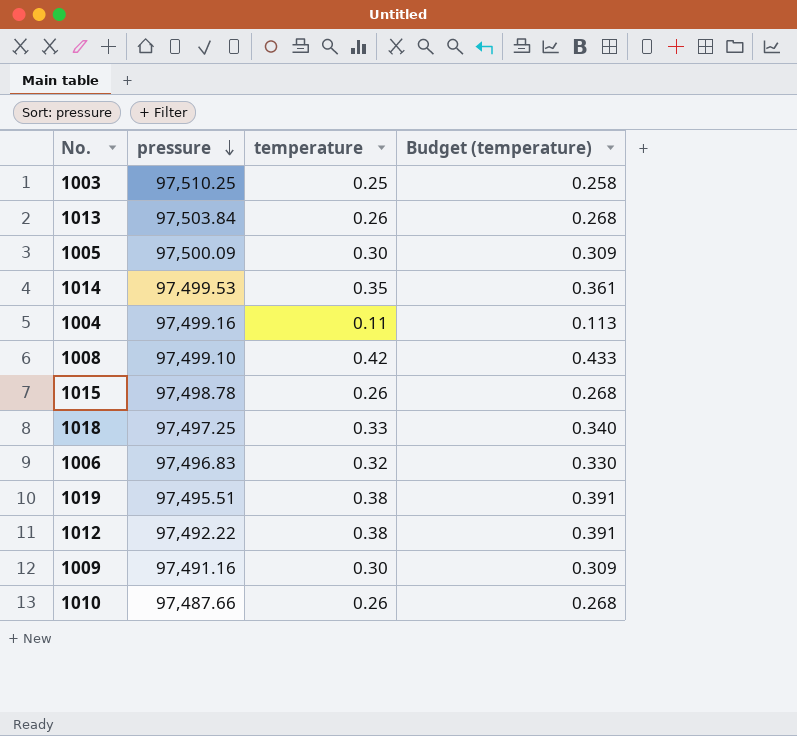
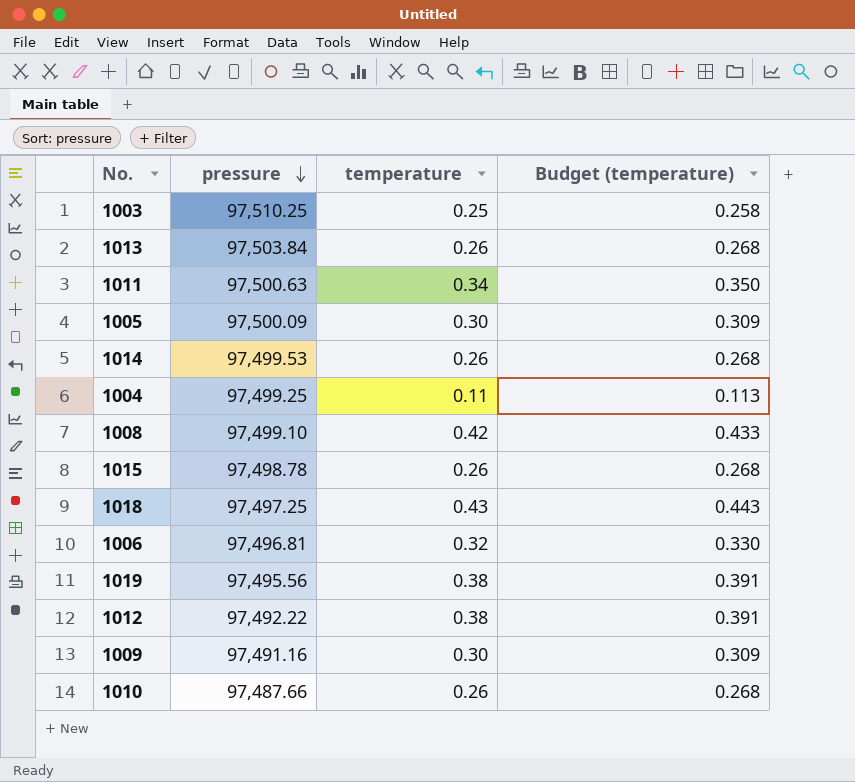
row 1011: none -> 97,500.63 | 0.34 | 0.350
1014 | temperature: 0.35 -> 0.26
1014 | Budget (temperature): 0.361 -> 0.268
1004 | pressure: 97,499.16 -> 97,499.25
1018 | temperature: 0.33 -> 0.43
1018 | Budget (temperature): 0.340 -> 0.443
1006 | pressure: 97,496.83 -> 97,496.81
1019 | pressure: 97,495.51 -> 97,495.56

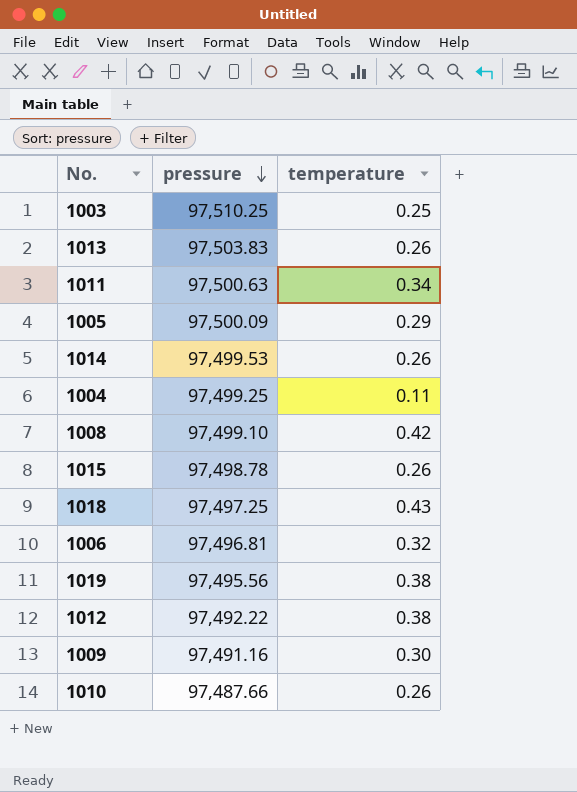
column Budget (temperature) | formula: [temperature] * 1.03 -> none
1013 | pressure: 97,503.84 -> 97,503.83
1005 | temperature: 0.30 -> 0.29

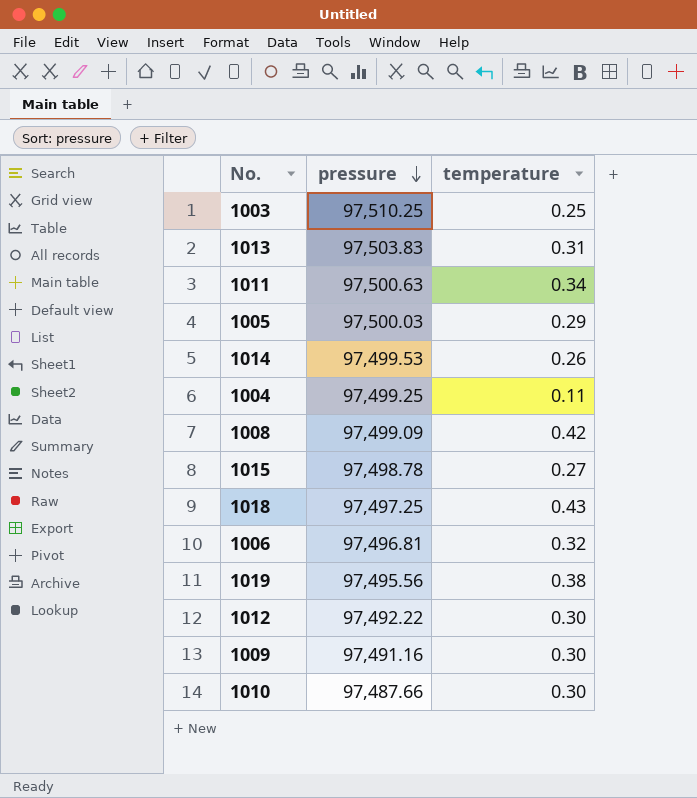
1013 | temperature: 0.26 -> 0.31
1005 | pressure: 97,500.09 -> 97,500.03
1008 | pressure: 97,499.10 -> 97,499.09
1015 | temperature: 0.26 -> 0.27
1012 | temperature: 0.38 -> 0.30
1010 | temperature: 0.26 -> 0.30

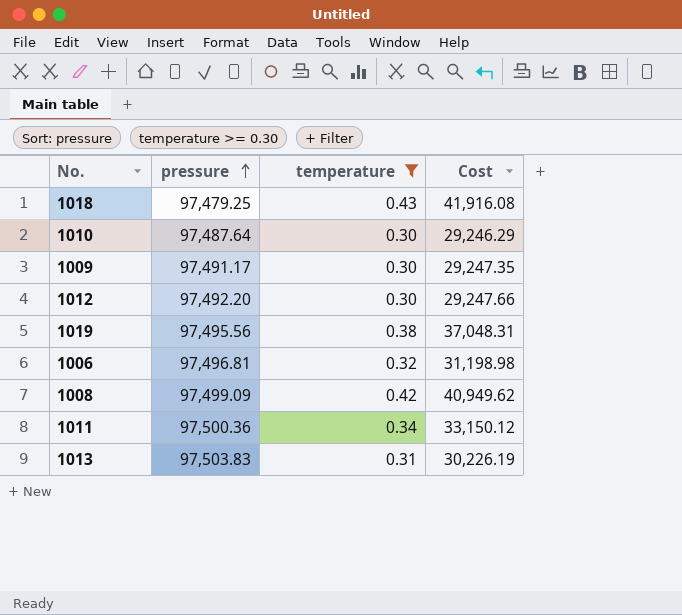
filter: none -> temperature >= 0.30
row order: pressure descending -> pressure ascending
column Cost | formula: none -> [pressure] * [temperature]
1018 | pressure: 97,497.25 -> 97,479.25
1010 | pressure: 97,487.66 -> 97,487.64
1009 | pressure: 97,491.16 -> 97,491.17
1012 | pressure: 97,492.22 -> 97,492.20
1011 | pressure: 97,500.63 -> 97,500.36

